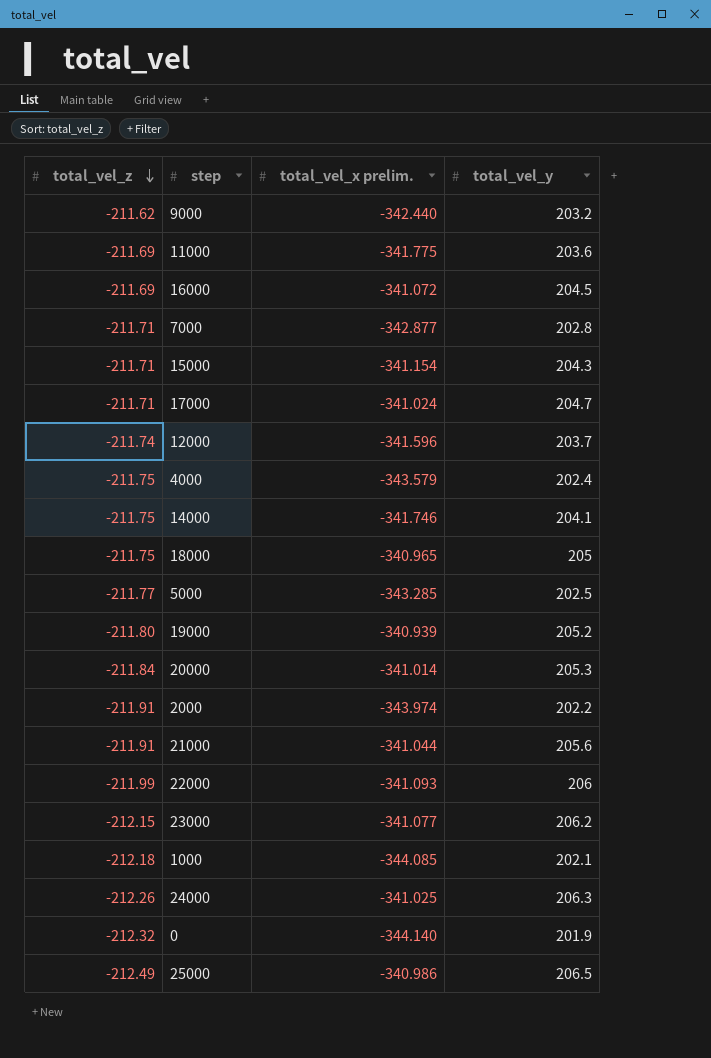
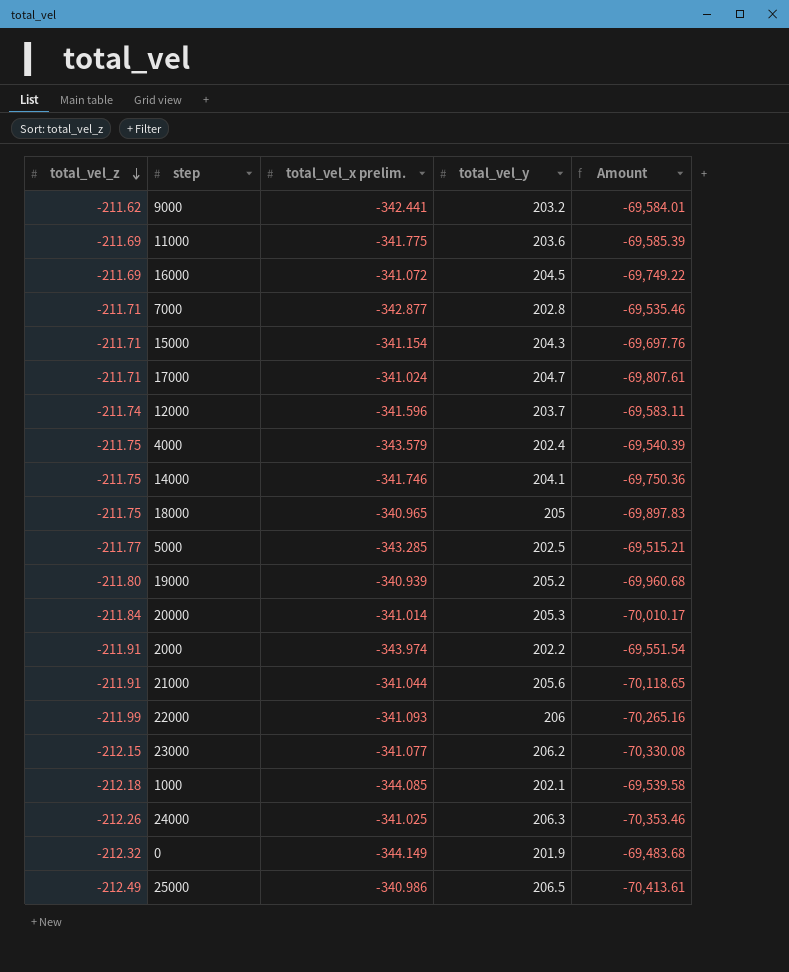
column Amount | formula: none -> [total_vel_x prelim.] * [total_vel_y]
9000 | total_vel_x prelim.: -342.440 -> -342.441
0 | total_vel_x prelim.: -344.140 -> -344.149

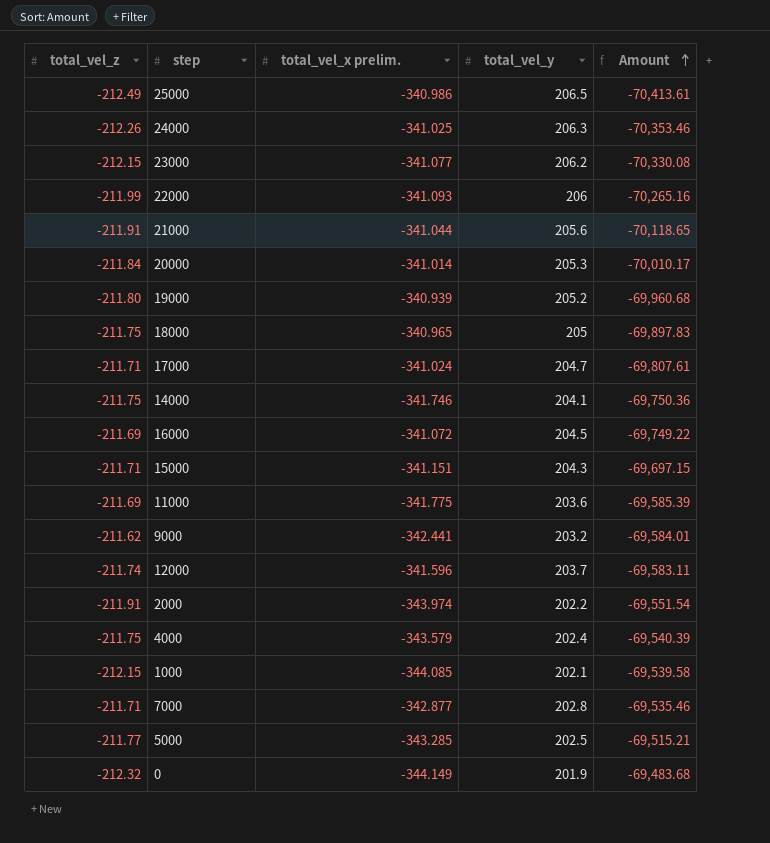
row order: total_vel_z descending -> Amount ascending
15000 | total_vel_x prelim.: -341.154 -> -341.151
15000 | Amount: -69,697.76 -> -69,697.15
1000 | total_vel_z: -212.18 -> -212.15

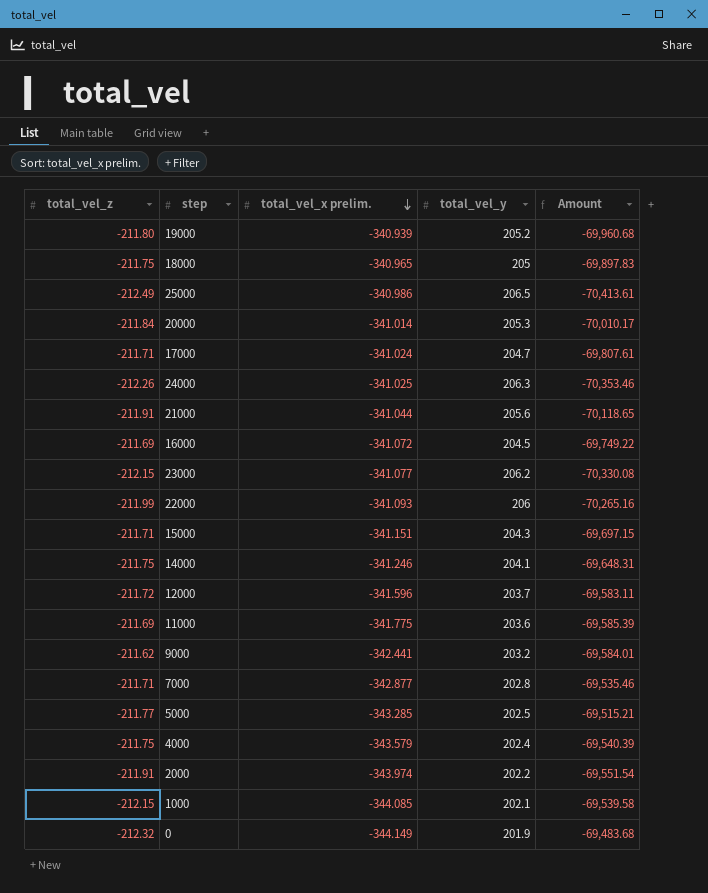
row order: Amount ascending -> total_vel_x prelim. descending
14000 | total_vel_x prelim.: -341.746 -> -341.246
14000 | Amount: -69,750.36 -> -69,648.31
12000 | total_vel_z: -211.74 -> -211.72

